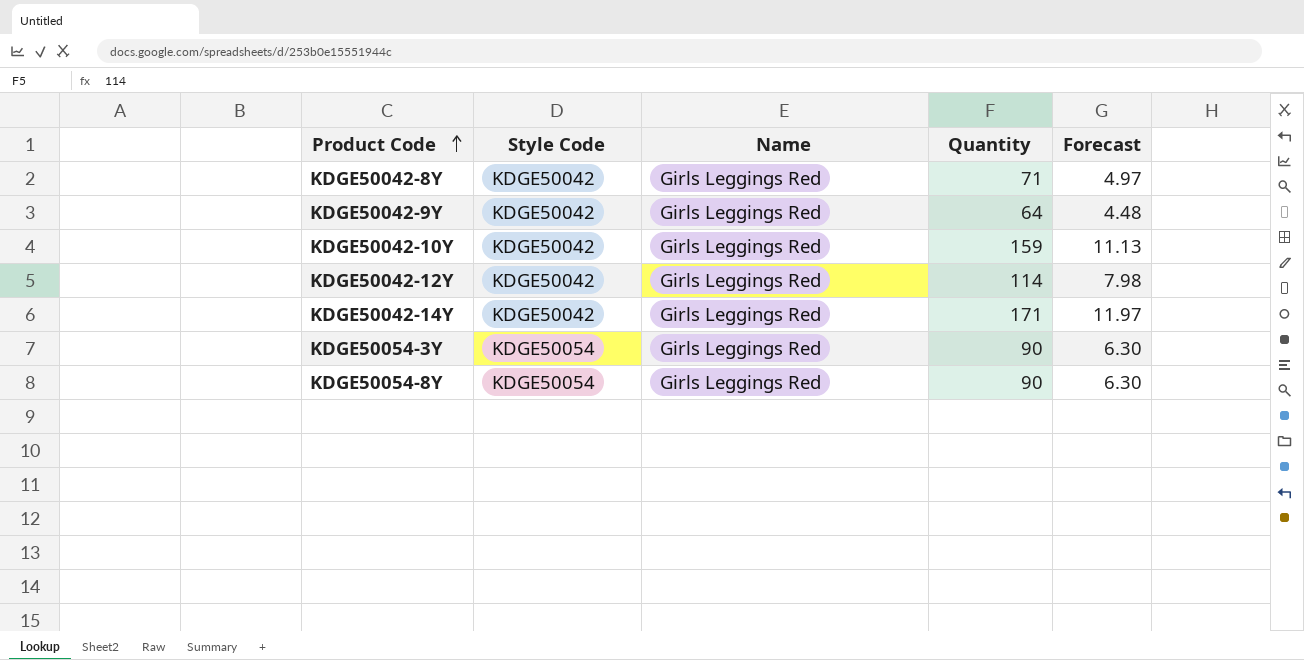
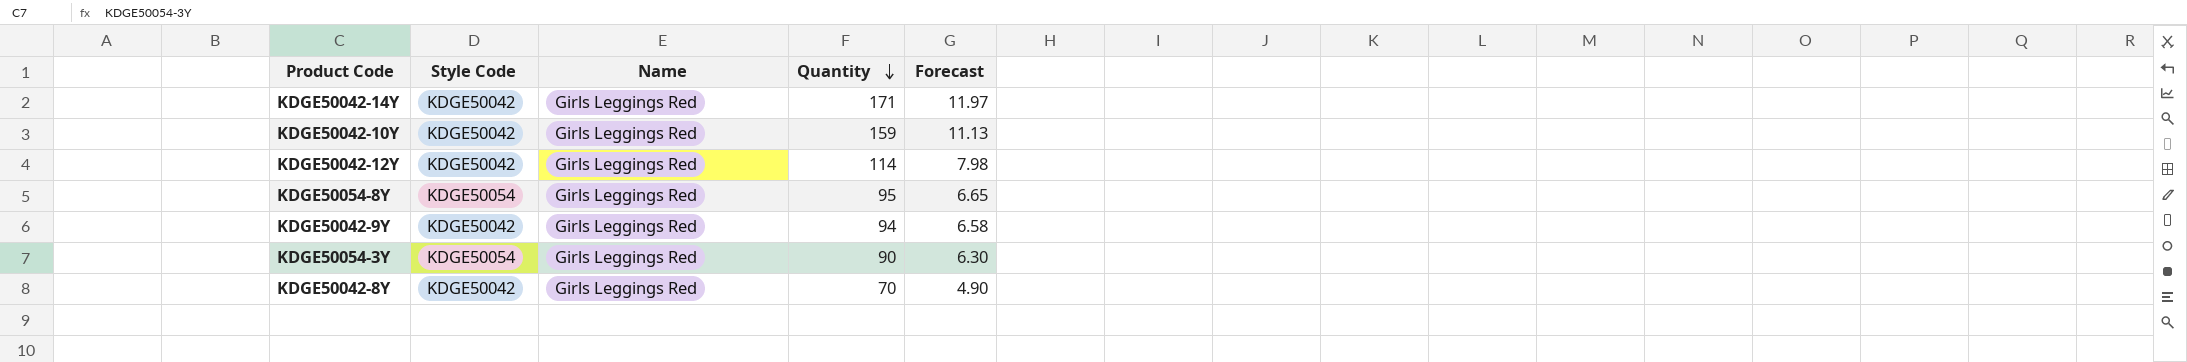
row order: Product Code ascending -> Quantity descending
KDGE50054-8Y | Quantity: 90 -> 95
KDGE50054-8Y | Forecast: 6.30 -> 6.65
KDGE50042-9Y | Quantity: 64 -> 94
KDGE50042-9Y | Forecast: 4.48 -> 6.58
KDGE50042-8Y | Quantity: 71 -> 70
KDGE50042-8Y | Forecast: 4.97 -> 4.90

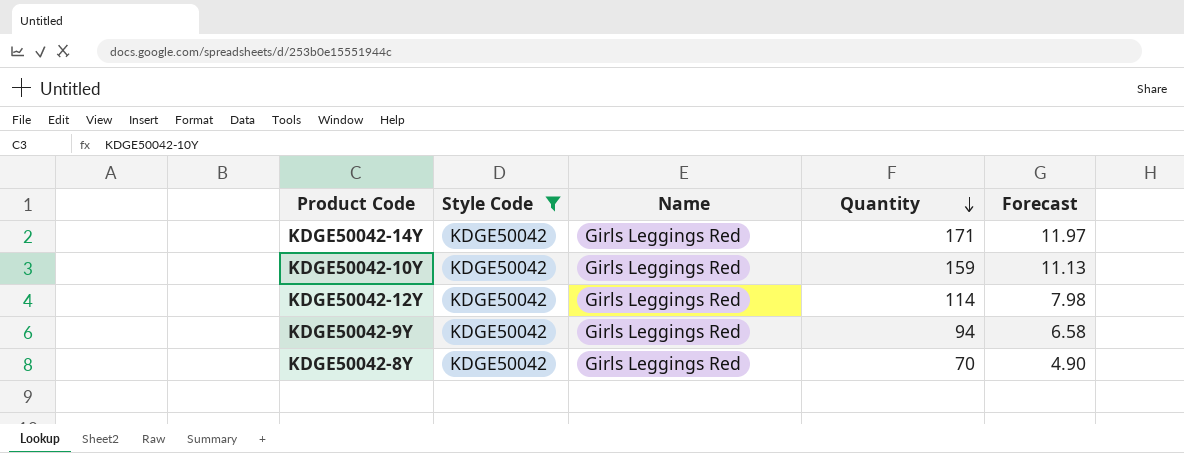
filter: none -> Style Code = KDGE50042

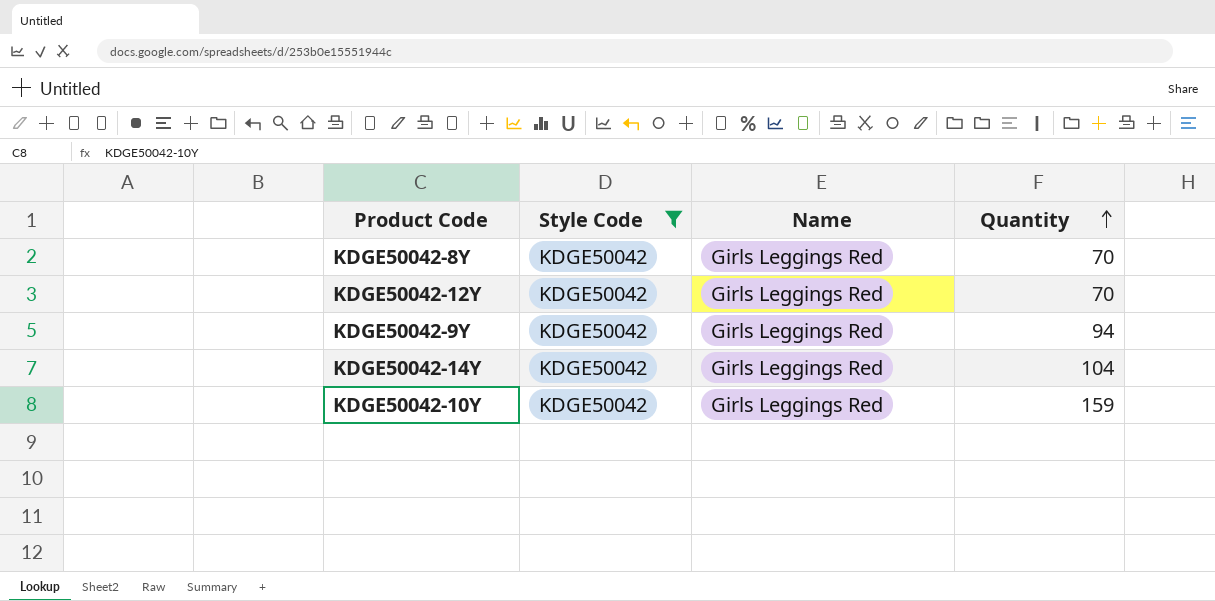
row order: Quantity descending -> Quantity ascending
column Forecast | formula: [Quantity] * 0.07 -> none
KDGE50042-12Y | Quantity: 114 -> 70
KDGE50042-14Y | Quantity: 171 -> 104

